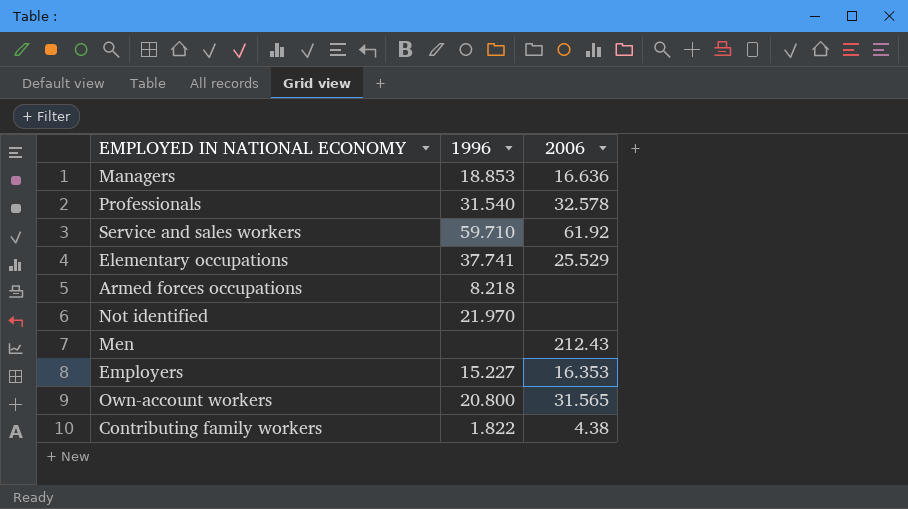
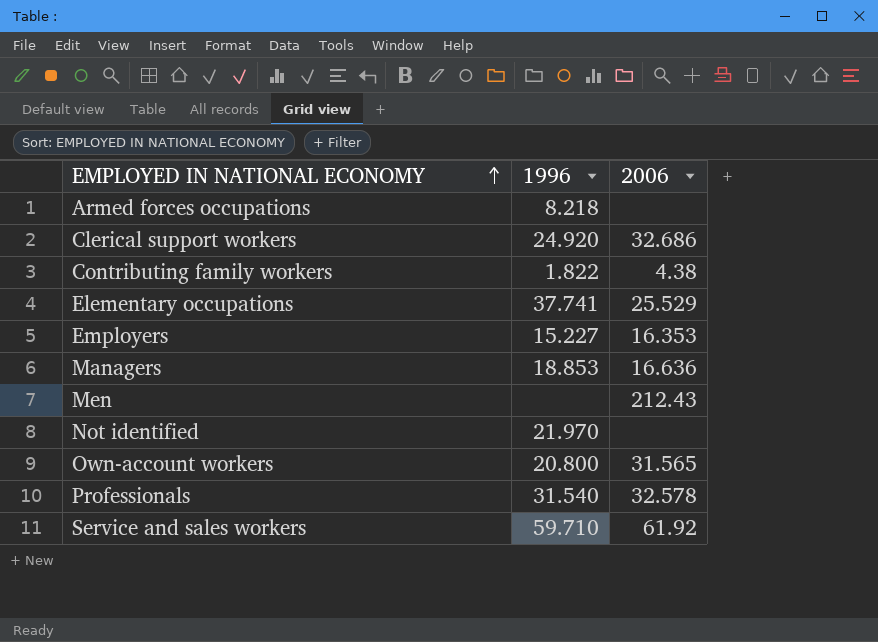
row order: none -> EMPLOYED IN NATIONAL ECONOMY ascending
row Clerical support workers: none -> 24.920 | 32.686

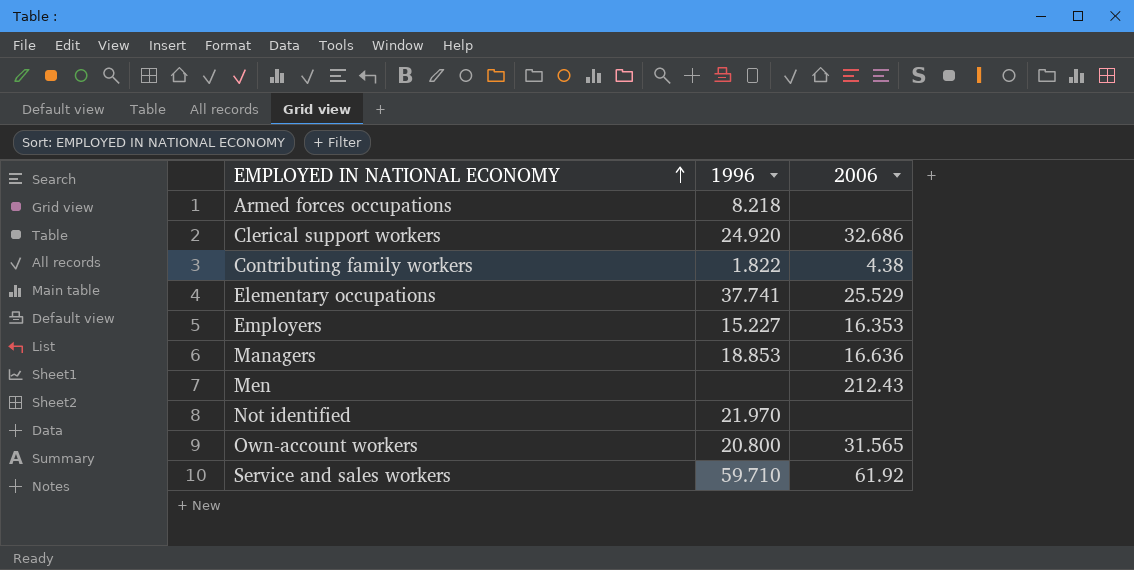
row Professionals: 31.540 | 32.578 -> none

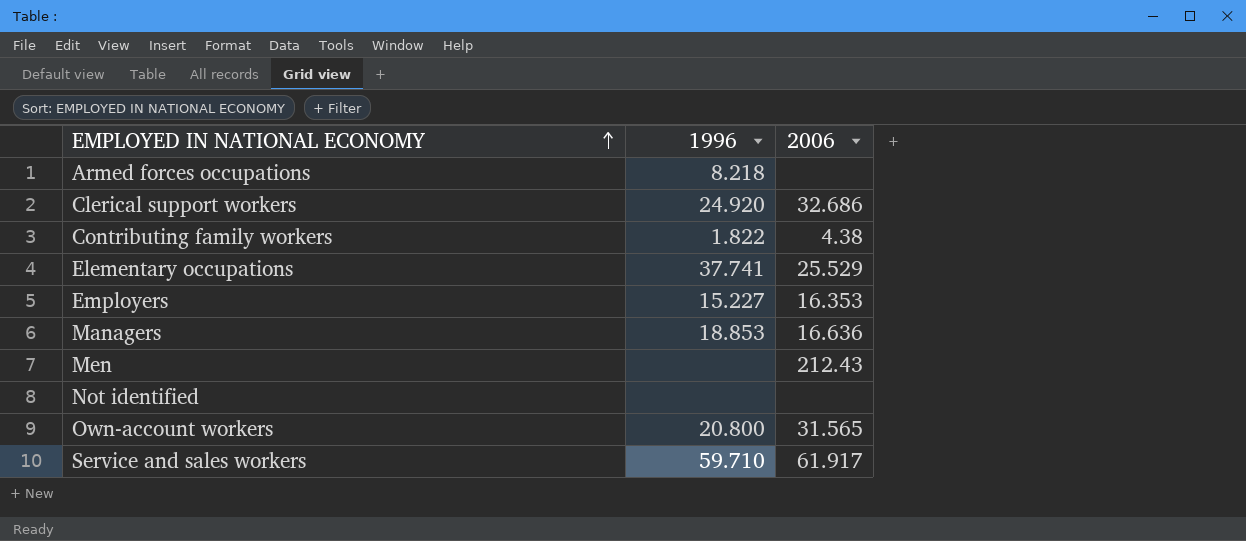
Not identified | 1996: 21.970 -> none
Service and sales workers | 2006: 61.92 -> 61.917

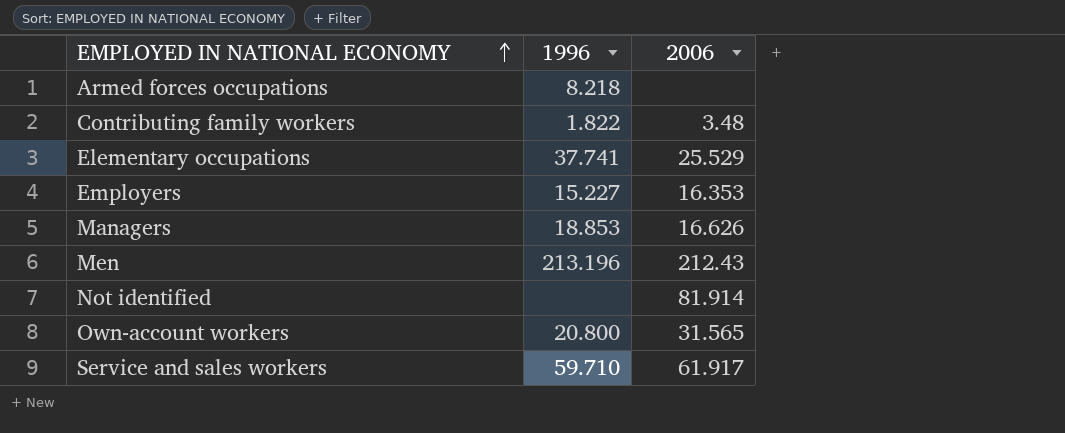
row Clerical support workers: 24.920 | 32.686 -> none
Contributing family workers | 2006: 4.38 -> 3.48
Managers | 2006: 16.636 -> 16.626
Men | 1996: none -> 213.196
Not identified | 2006: none -> 81.914

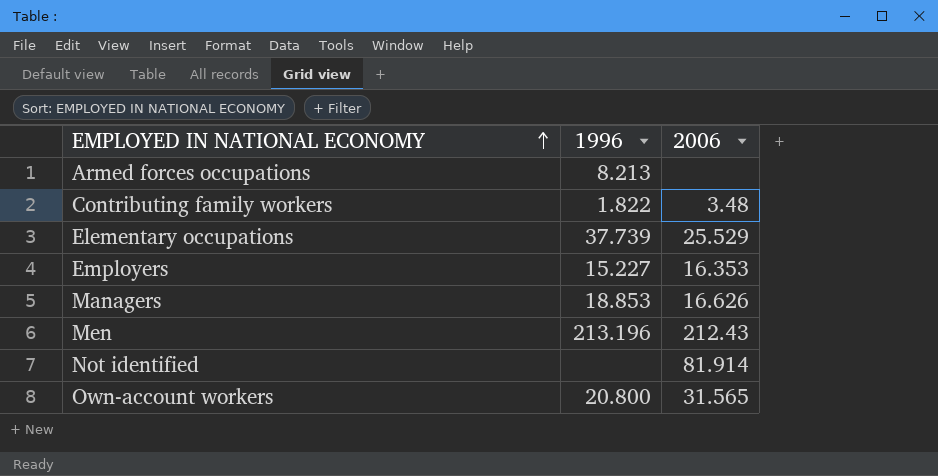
row Service and sales workers: 59.710 | 61.917 -> none
Armed forces occupations | 1996: 8.218 -> 8.213
Elementary occupations | 1996: 37.741 -> 37.739

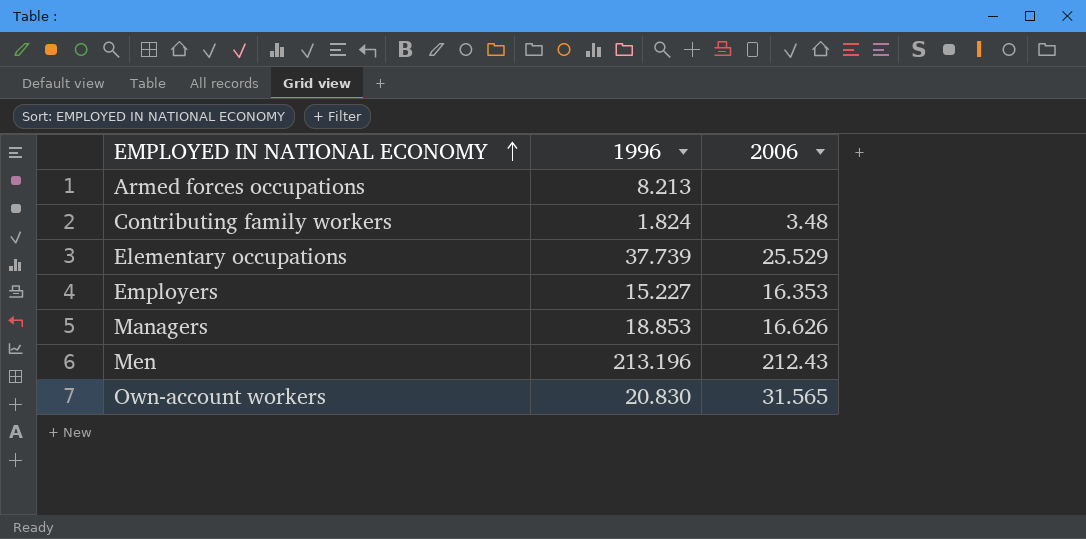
row Not identified: none | 81.914 -> none
Contributing family workers | 1996: 1.822 -> 1.824
Own-account workers | 1996: 20.800 -> 20.830

